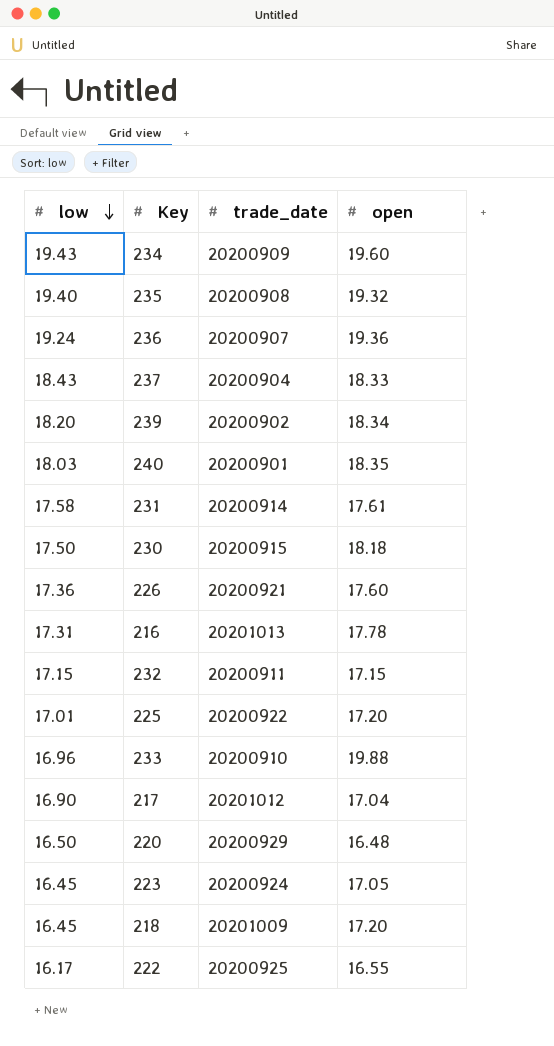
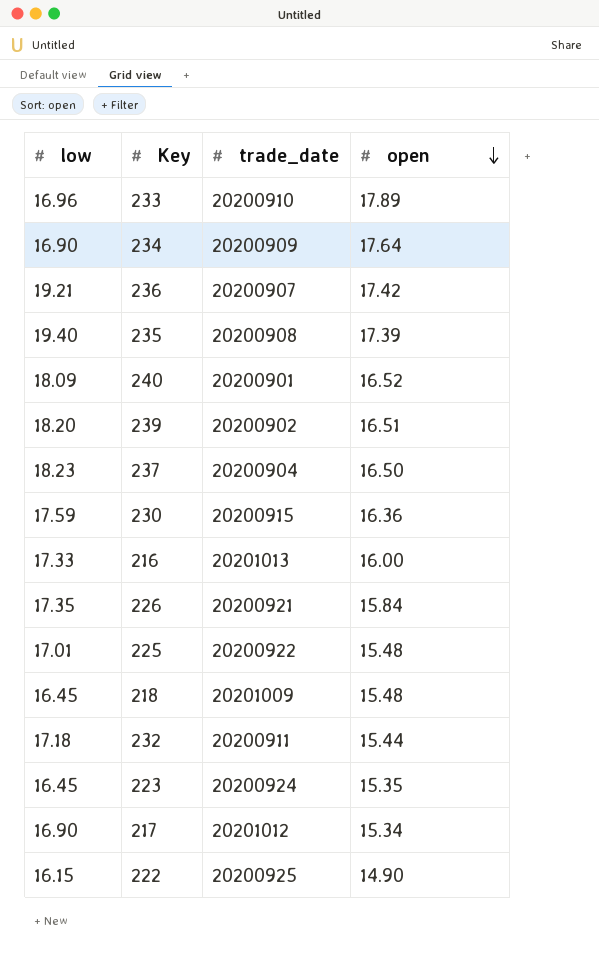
row order: low descending -> open descending
row 231: 17.58 | 20200914 | 17.61 -> none
row 220: 16.50 | 20200929 | 16.48 -> none
233 | open: 19.88 -> 17.89
234 | low: 19.43 -> 16.90
234 | open: 19.60 -> 17.64
236 | low: 19.24 -> 19.21
236 | open: 19.36 -> 17.42
235 | open: 19.32 -> 17.39
240 | low: 18.03 -> 18.09
240 | open: 18.35 -> 16.52
239 | open: 18.34 -> 16.51
237 | low: 18.43 -> 18.23
237 | open: 18.33 -> 16.50
230 | low: 17.50 -> 17.59
230 | open: 18.18 -> 16.36
216 | low: 17.31 -> 17.33
216 | open: 17.78 -> 16.00
226 | low: 17.36 -> 17.35
226 | open: 17.60 -> 15.84
225 | open: 17.20 -> 15.48
218 | open: 17.20 -> 15.48
232 | low: 17.15 -> 17.18
232 | open: 17.15 -> 15.44
223 | open: 17.05 -> 15.35
217 | open: 17.04 -> 15.34
222 | low: 16.17 -> 16.15
222 | open: 16.55 -> 14.90

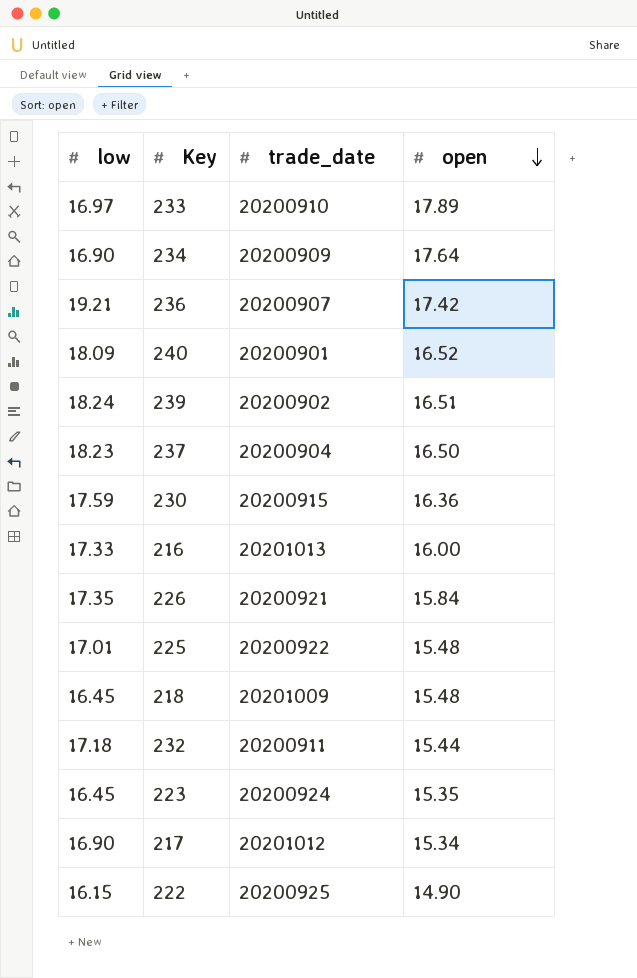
row 235: 19.40 | 20200908 | 17.39 -> none
233 | low: 16.96 -> 16.97
239 | low: 18.20 -> 18.24

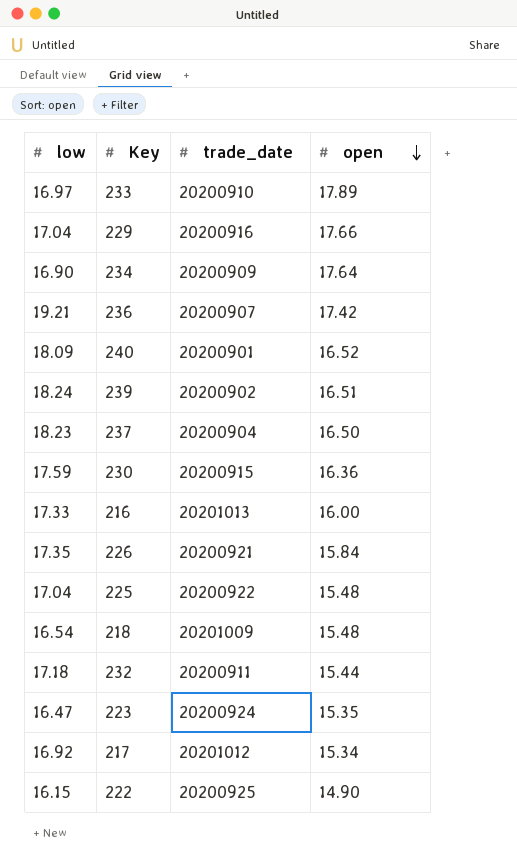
row 229: none -> 17.04 | 20200916 | 17.66
225 | low: 17.01 -> 17.04
218 | low: 16.45 -> 16.54
223 | low: 16.45 -> 16.47
217 | low: 16.90 -> 16.92

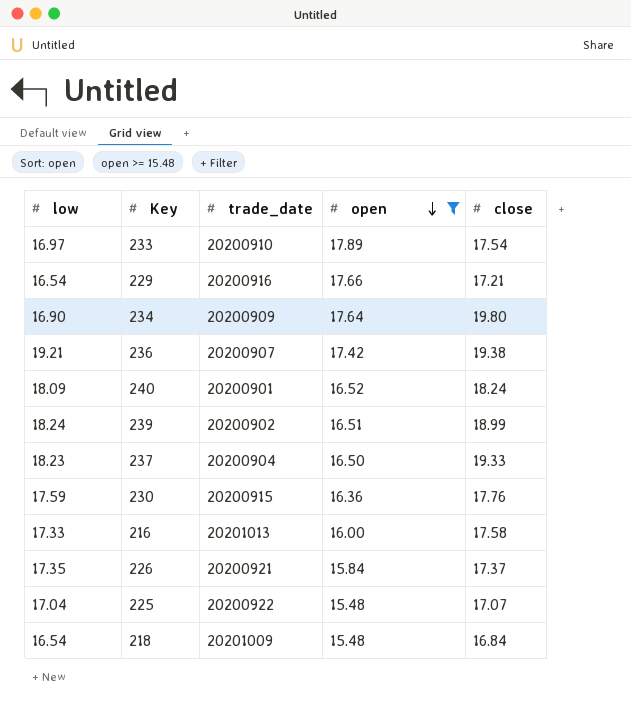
filter: none -> open >= 15.48
column close | position: none -> 5
229 | low: 17.04 -> 16.54

